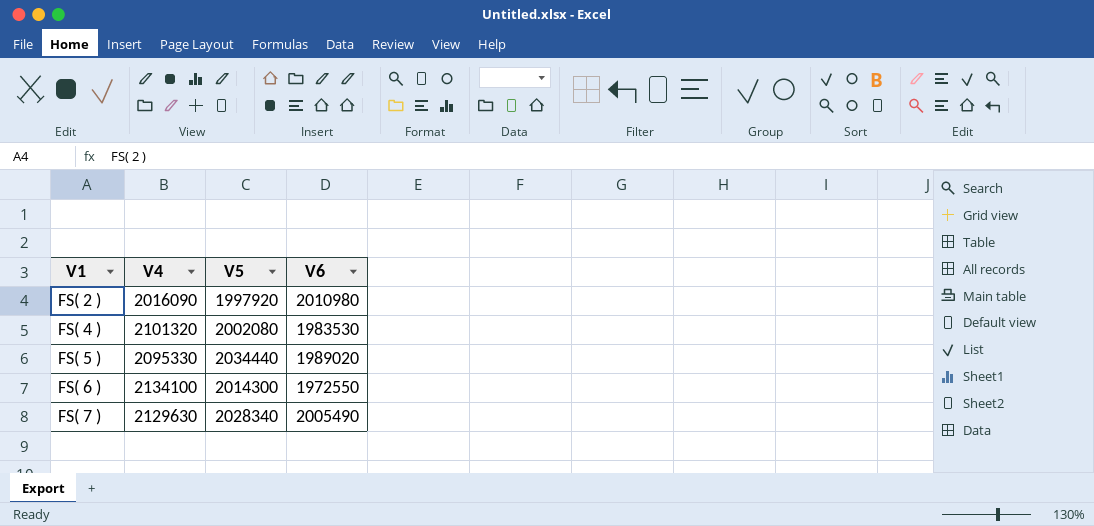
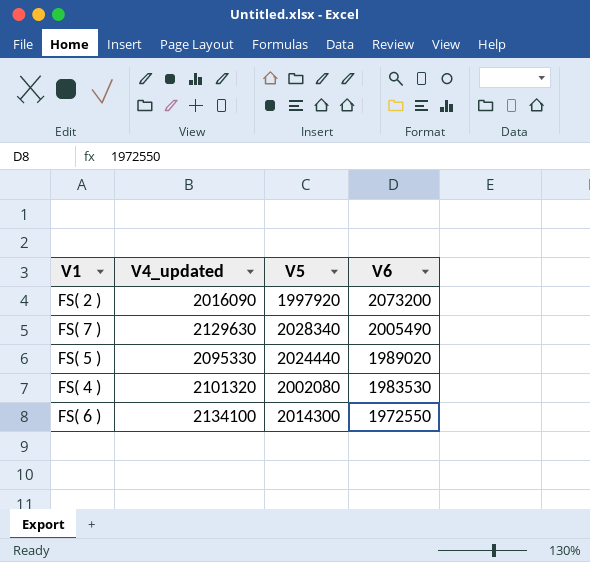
row order: V1 ascending -> V6 descending
column name: V4 -> V4_updated
FS( 2 ) | V6: 2010980 -> 2073200
FS( 5 ) | V5: 2034440 -> 2024440

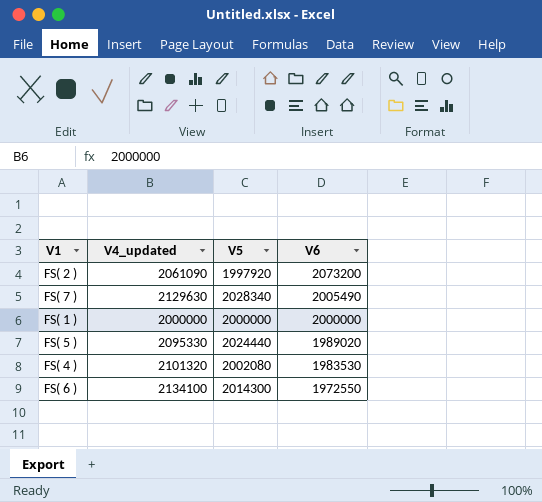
FS( 2 ) | V4_updated: 2016090 -> 2061090
row FS( 1 ): none -> 2000000 | 2000000 | 2000000

